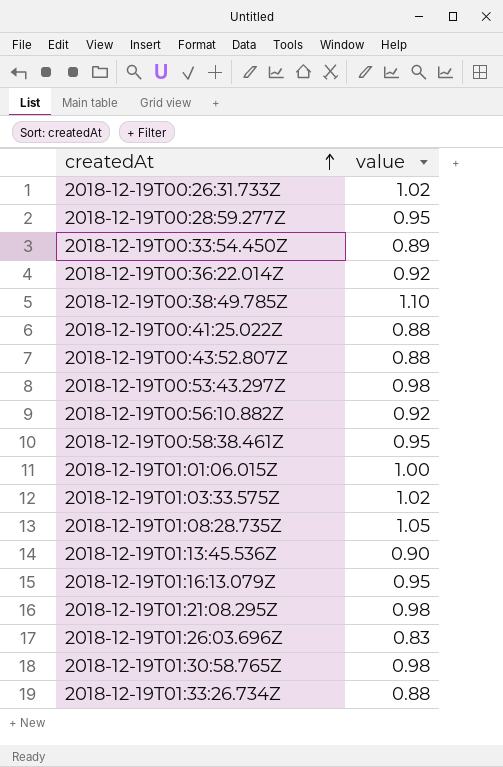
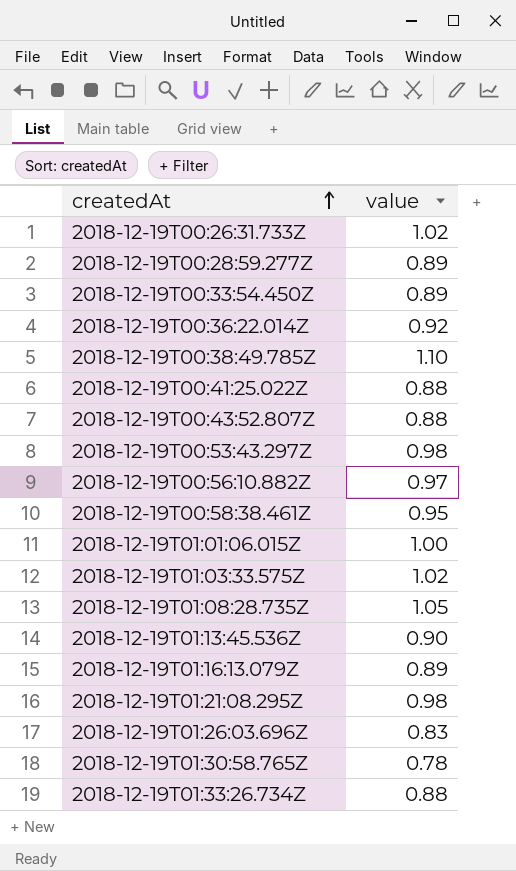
2018-12-19T00:28:59.277Z | value: 0.95 -> 0.89
2018-12-19T00:56:10.882Z | value: 0.92 -> 0.97
2018-12-19T01:16:13.079Z | value: 0.95 -> 0.89
2018-12-19T01:30:58.765Z | value: 0.98 -> 0.78

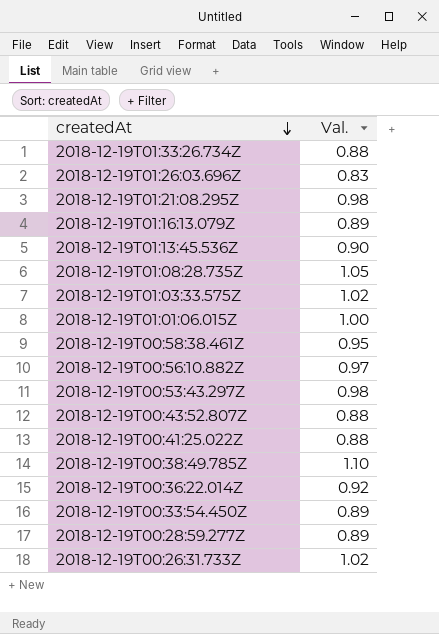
row order: createdAt ascending -> createdAt descending
column name: value -> Val.
row 2018-12-19T01:30:58.765Z: 0.78 -> none

